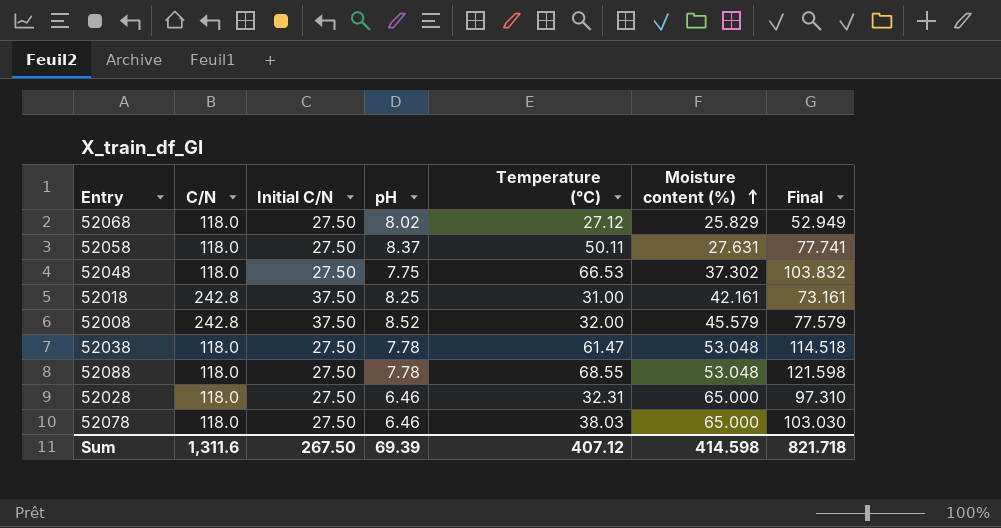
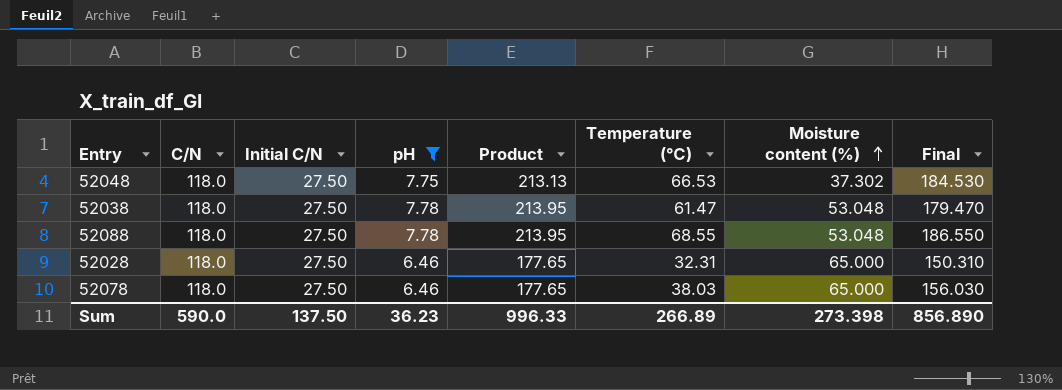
filter: none -> pH <= 7.78
column Product | formula: none -> [Initial C/N] * [pH]
column Final | formula: [Temperature (℃)] + [Moisture content (%)] -> [C/N] + [Temperature (℃)]
Sum | C/N: 1,311.6 -> 590.0
Sum | Initial C/N: 267.50 -> 137.50
Sum | pH: 69.39 -> 36.23
Sum | Temperature (℃): 407.12 -> 266.89
Sum | Moisture content (%): 414.598 -> 273.398
Sum | Final: 821.718 -> 856.890

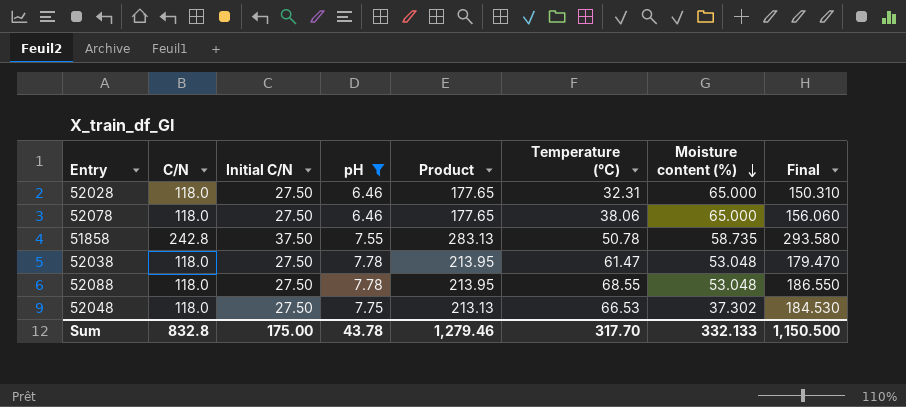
row order: Moisture content (%) ascending -> Moisture content (%) descending
52078 | Temperature (℃): 38.03 -> 38.06
52078 | Final: 156.030 -> 156.060
row 51858: none -> 242.8 | 37.50 | 7.55 | 283.13 | 50.78 | 58.735 | 293.580
Sum | C/N: 590.0 -> 832.8
Sum | Initial C/N: 137.50 -> 175.00
Sum | pH: 36.23 -> 43.78
Sum | Product: 996.33 -> 1,279.46
Sum | Temperature (℃): 266.89 -> 317.70
Sum | Moisture content (%): 273.398 -> 332.133
Sum | Final: 856.890 -> 1,150.500

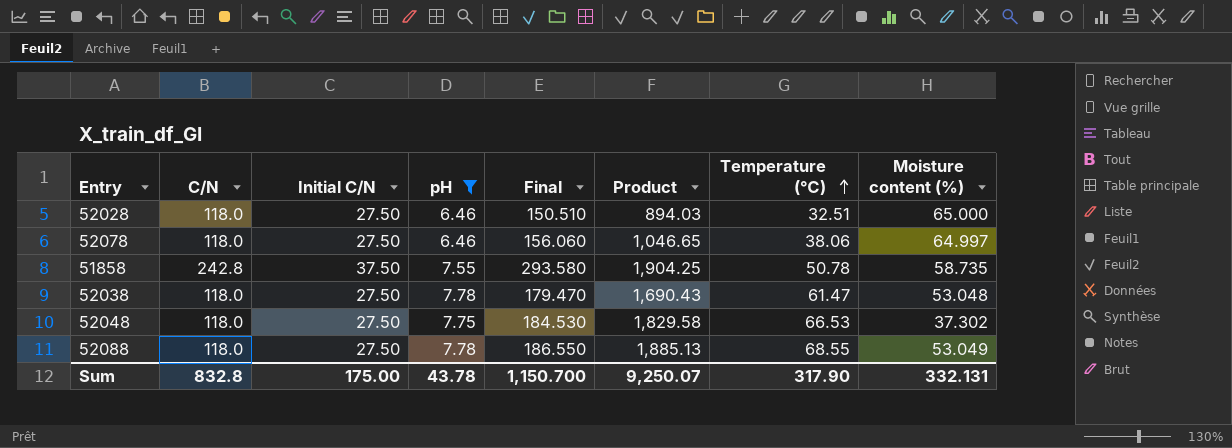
row order: Moisture content (%) descending -> Temperature (℃) ascending
column Final | position: 8 -> 5
column Product | formula: [Initial C/N] * [pH] -> [Initial C/N] * [Temperature (℃)]
52028 | Final: 150.310 -> 150.510
52028 | Temperature (℃): 32.31 -> 32.51
52078 | Moisture content (%): 65.000 -> 64.997
52088 | Moisture content (%): 53.048 -> 53.049
Sum | Final: 1,150.500 -> 1,150.700
Sum | Product: 1,279.46 -> 9,250.07
Sum | Temperature (℃): 317.70 -> 317.90
Sum | Moisture content (%): 332.133 -> 332.131

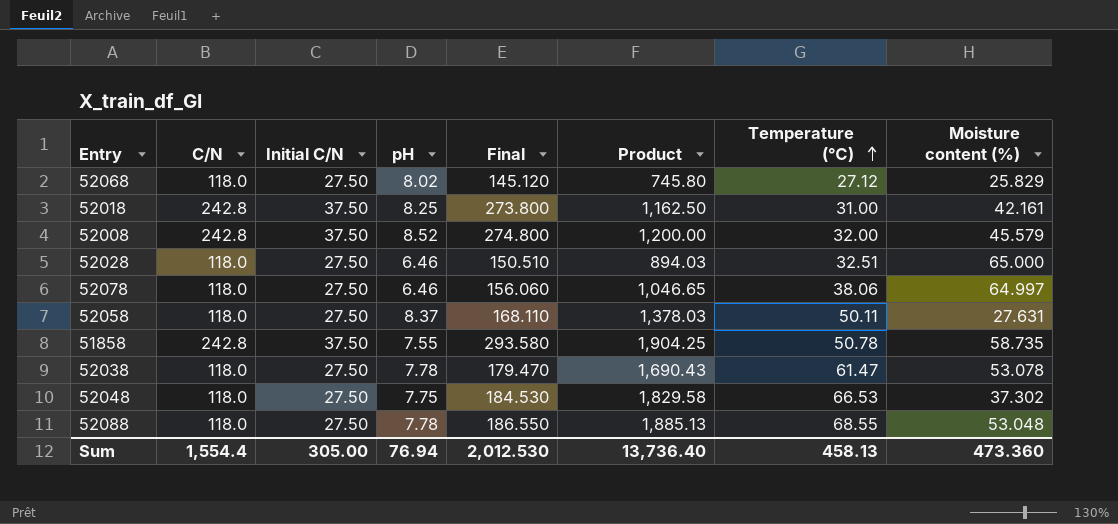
filter: pH <= 7.78 -> none
52038 | Moisture content (%): 53.048 -> 53.078
52088 | Moisture content (%): 53.049 -> 53.048
Sum | C/N: 832.8 -> 1,554.4
Sum | Initial C/N: 175.00 -> 305.00
Sum | pH: 43.78 -> 76.94
Sum | Final: 1,150.700 -> 2,012.530
Sum | Product: 9,250.07 -> 13,736.40
Sum | Temperature (℃): 317.90 -> 458.13
Sum | Moisture content (%): 332.131 -> 473.360

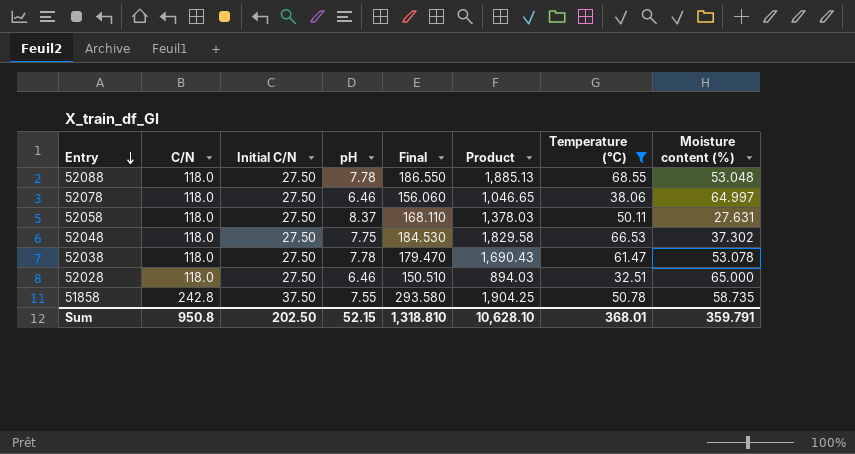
filter: none -> Temperature (℃) >= 32.51
row order: Temperature (℃) ascending -> Entry descending
Sum | C/N: 1,554.4 -> 950.8
Sum | Initial C/N: 305.00 -> 202.50
Sum | pH: 76.94 -> 52.15
Sum | Final: 2,012.530 -> 1,318.810
Sum | Product: 13,736.40 -> 10,628.10
Sum | Temperature (℃): 458.13 -> 368.01
Sum | Moisture content (%): 473.360 -> 359.791

